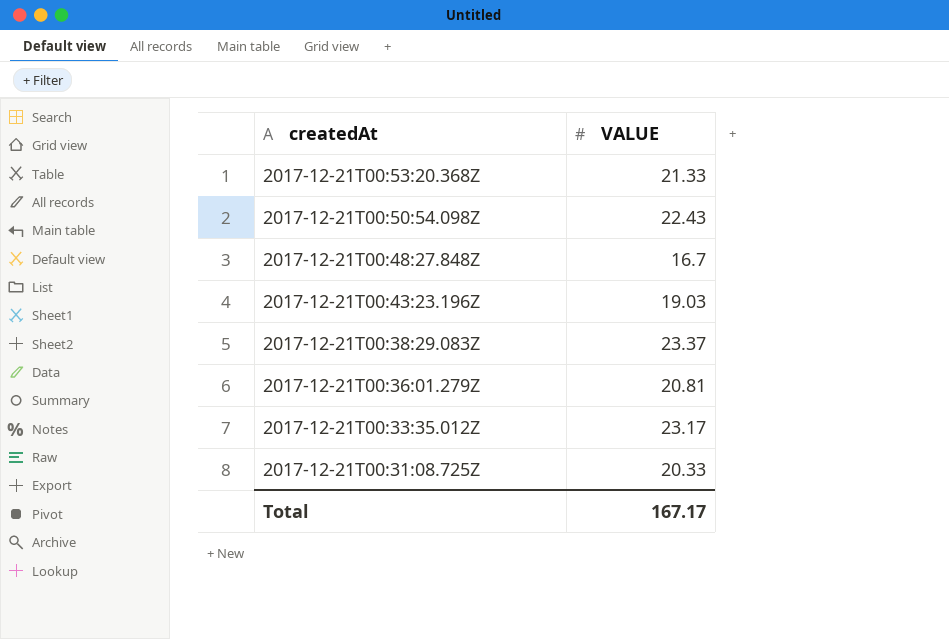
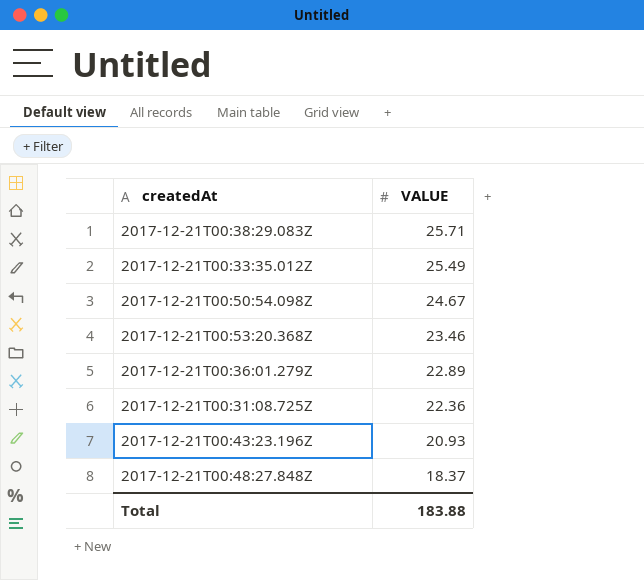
row order: createdAt descending -> VALUE descending
2017-12-21T00:38:29.083Z | VALUE: 23.37 -> 25.71
2017-12-21T00:33:35.012Z | VALUE: 23.17 -> 25.49
2017-12-21T00:50:54.098Z | VALUE: 22.43 -> 24.67
2017-12-21T00:53:20.368Z | VALUE: 21.33 -> 23.46
2017-12-21T00:36:01.279Z | VALUE: 20.81 -> 22.89
2017-12-21T00:31:08.725Z | VALUE: 20.33 -> 22.36
2017-12-21T00:43:23.196Z | VALUE: 19.03 -> 20.93
2017-12-21T00:48:27.848Z | VALUE: 16.7 -> 18.37
Total | VALUE: 167.17 -> 183.88

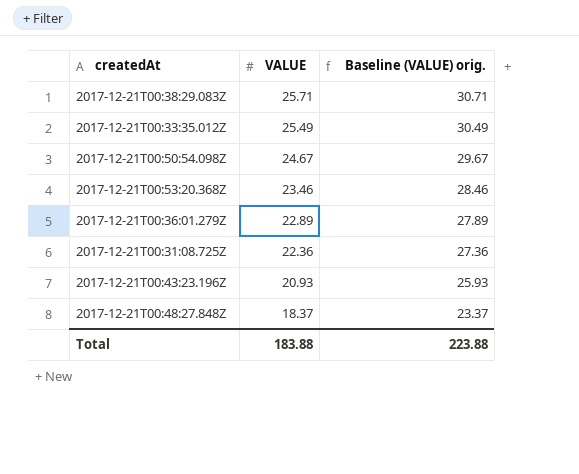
column Baseline (VALUE) orig. | formula: none -> [VALUE] + 5

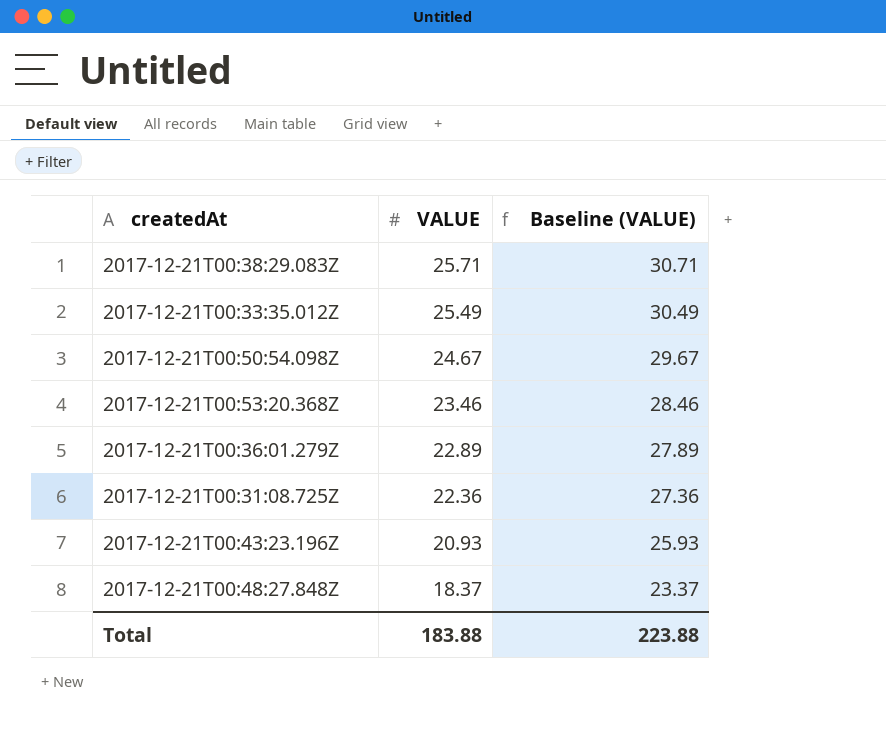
column name: Baseline (VALUE) orig. -> Baseline (VALUE)

